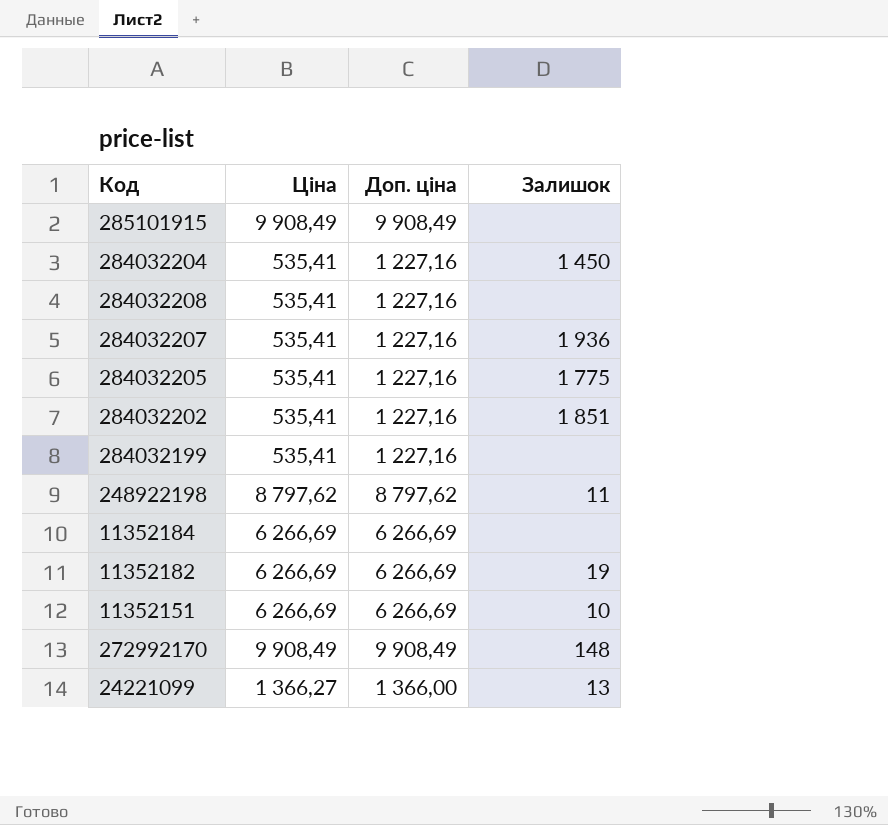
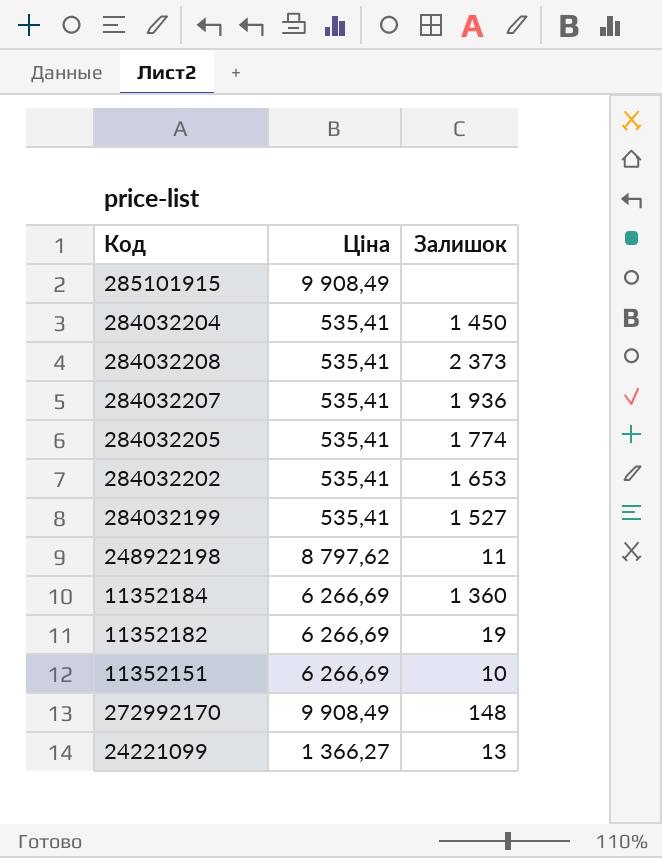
column Доп. ціна | position: 3 -> none
284032208 | Залишок: none -> 2 373
284032205 | Залишок: 1 775 -> 1 774
284032202 | Залишок: 1 851 -> 1 653
284032199 | Залишок: none -> 1 527
11352184 | Залишок: none -> 1 360

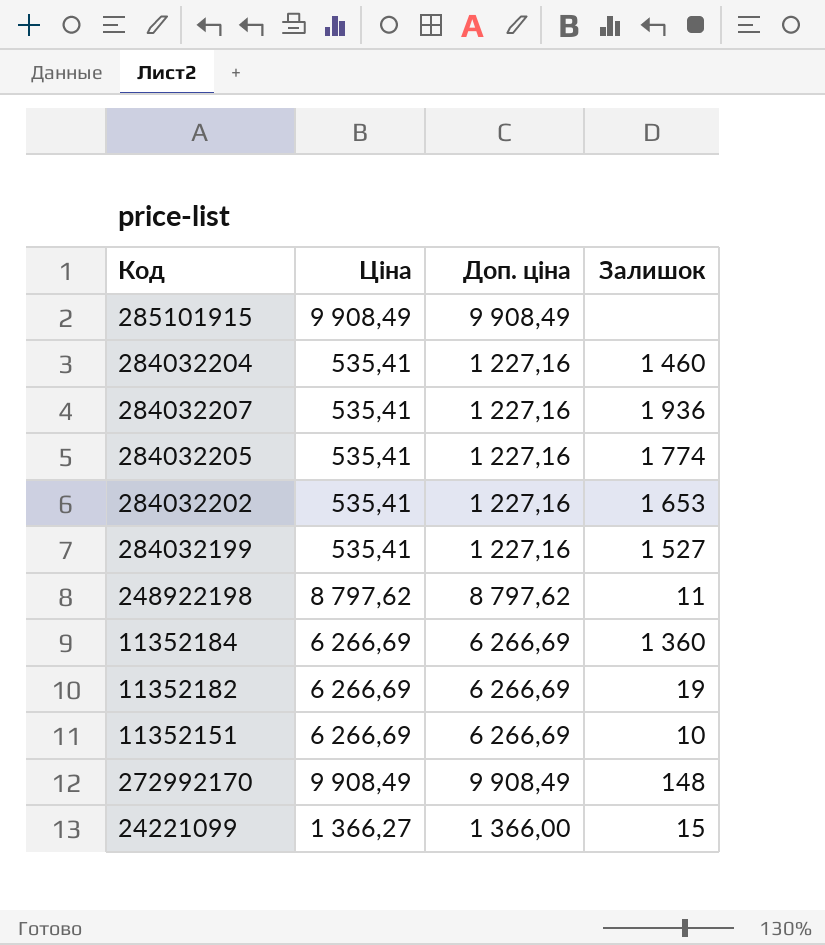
column Доп. ціна | position: none -> 3
row 284032208: 535,41 | 2 373 -> none
284032204 | Залишок: 1 450 -> 1 460
24221099 | Залишок: 13 -> 15

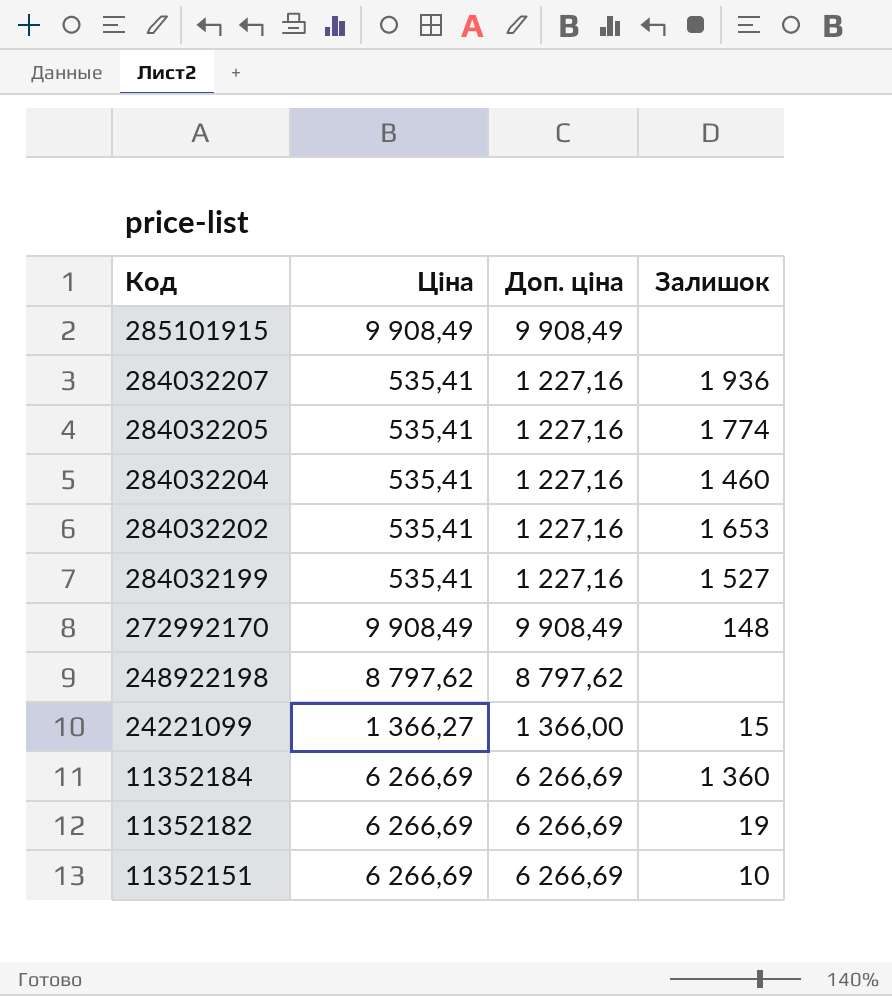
row order: none -> Код descending
248922198 | Залишок: 11 -> none

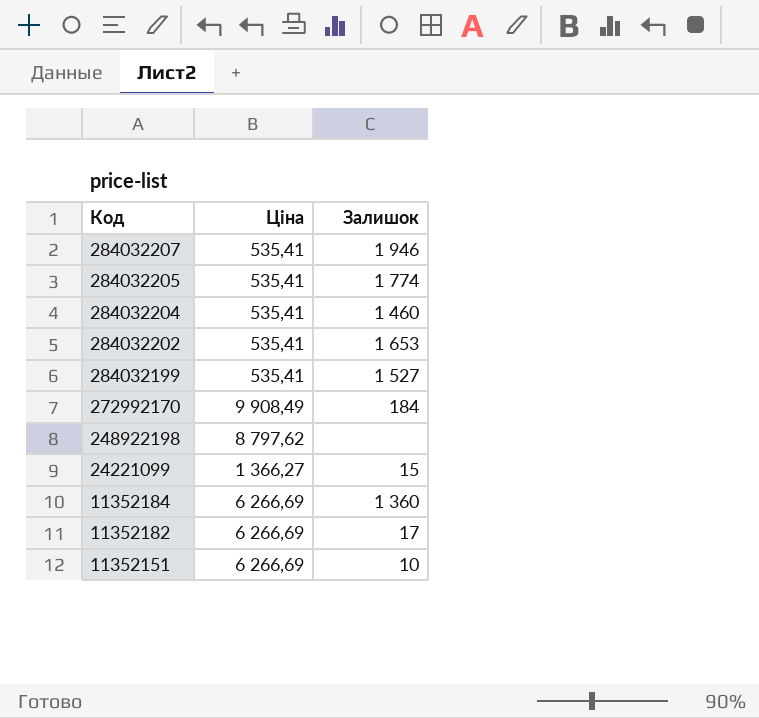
column Доп. ціна | position: 3 -> none
row 285101915: 9 908,49 | 9 908,49 | none -> none
284032207 | Залишок: 1 936 -> 1 946
272992170 | Залишок: 148 -> 184
11352182 | Залишок: 19 -> 17

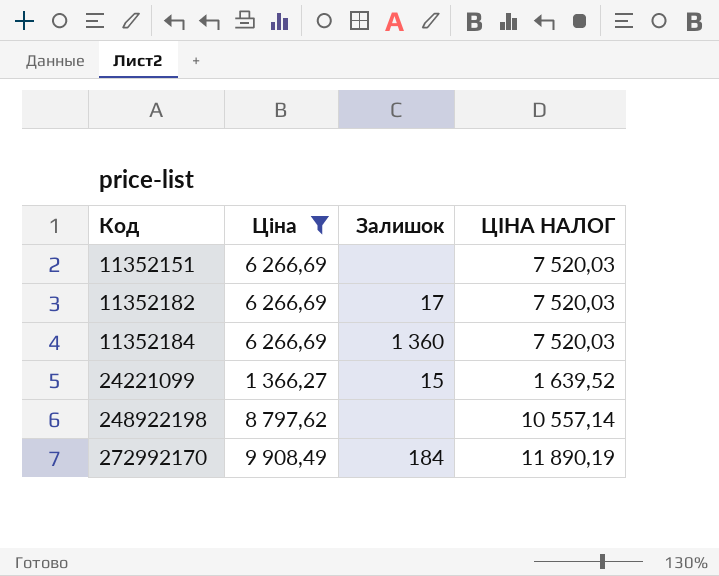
filter: none -> Ціна != 535,41
row order: Код descending -> Код ascending
column ЦІНА НАЛОГ | formula: none -> [Ціна] * 1,2
11352151 | Залишок: 10 -> none

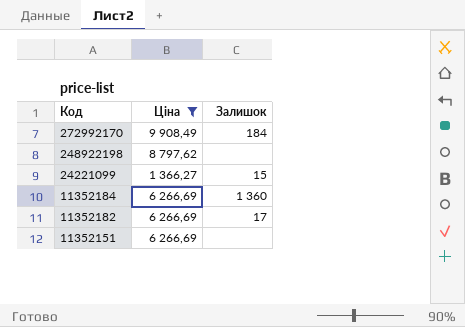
row order: Код ascending -> Код descending
column ЦІНА НАЛОГ | formula: [Ціна] * 1,2 -> none

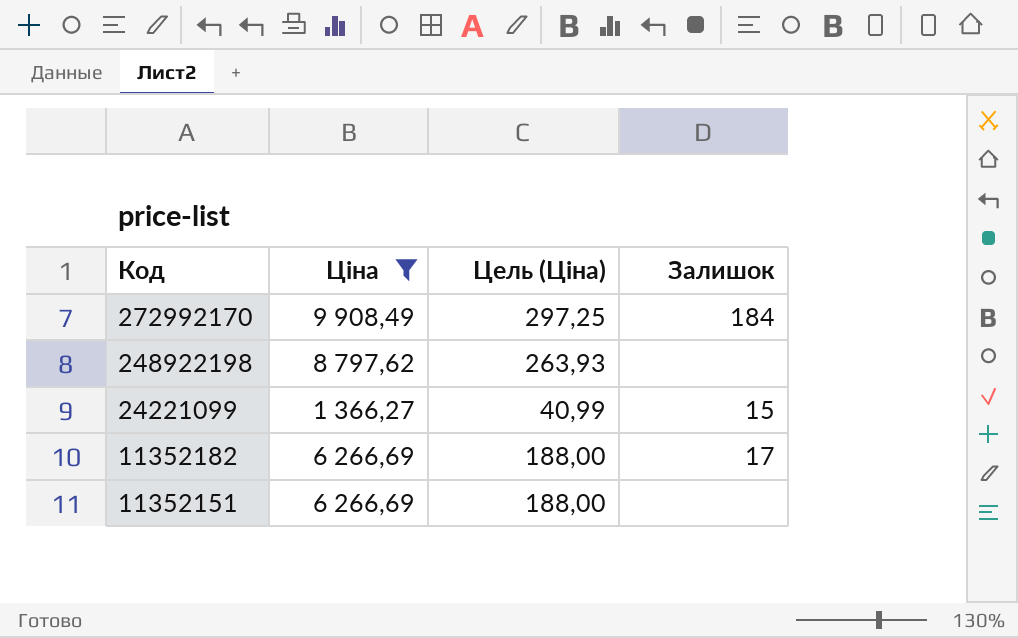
column Цель (Ціна) | formula: none -> [Ціна] * 0,03
row 11352184: 6 266,69 | 1 360 -> none

